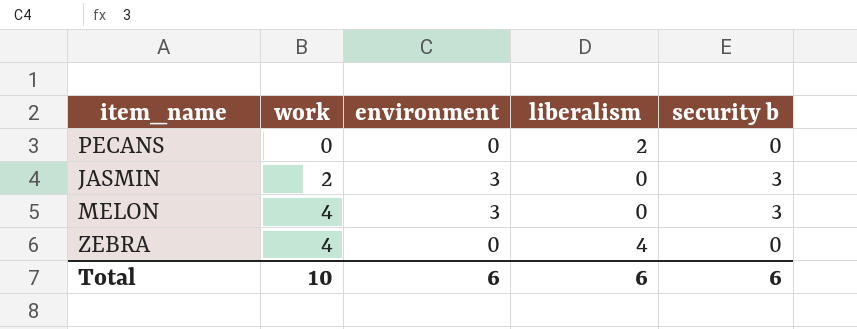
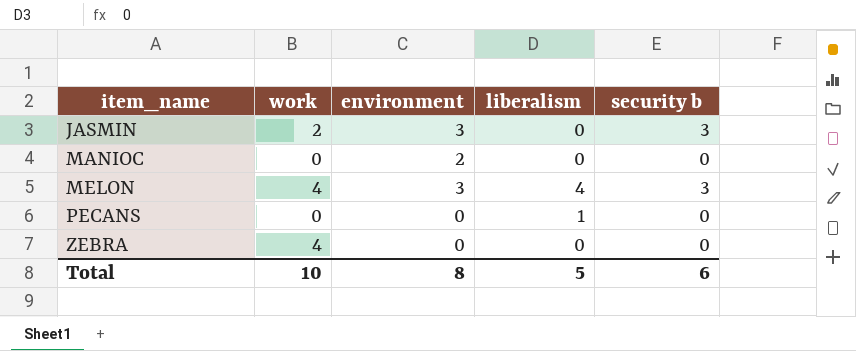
row order: work ascending -> item_name ascending
row MANIOC: none -> 0 | 2 | 0 | 0
MELON | liberalism: 0 -> 4
PECANS | liberalism: 2 -> 1
ZEBRA | liberalism: 4 -> 0
Total | environment: 6 -> 8
Total | liberalism: 6 -> 5

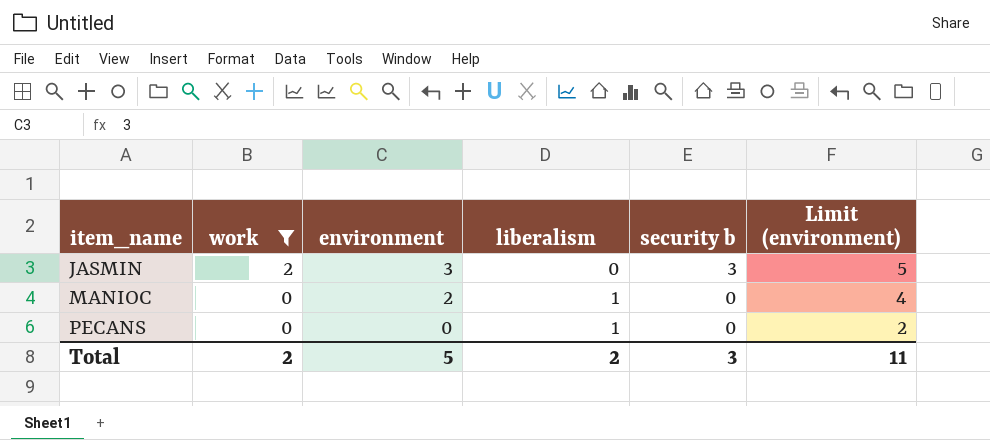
filter: none -> work != 4
column Limit (environment) | formula: none -> [environment] + 2
MANIOC | liberalism: 0 -> 1
Total | work: 10 -> 2
Total | environment: 8 -> 5
Total | liberalism: 5 -> 2
Total | security b: 6 -> 3

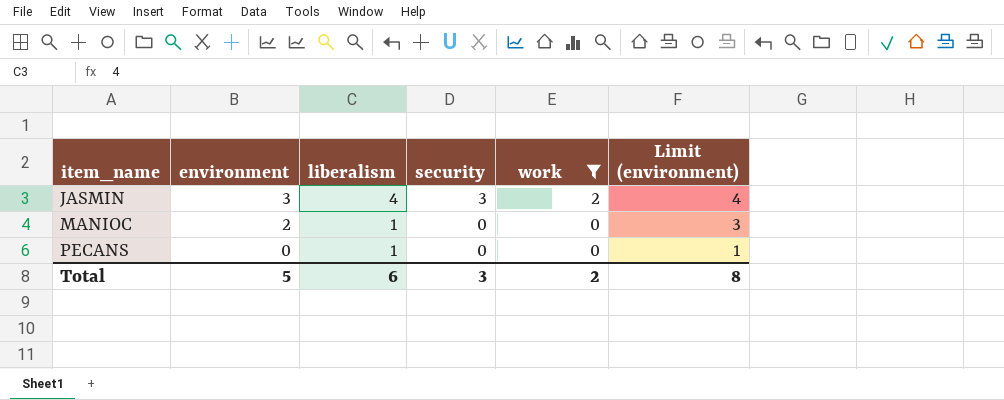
column name: security b -> security
column work | position: 2 -> 5
column Limit (environment) | formula: [environment] + 2 -> [environment] + 1
JASMIN | liberalism: 0 -> 4
Total | liberalism: 2 -> 6
Total | Limit (environment): 11 -> 8

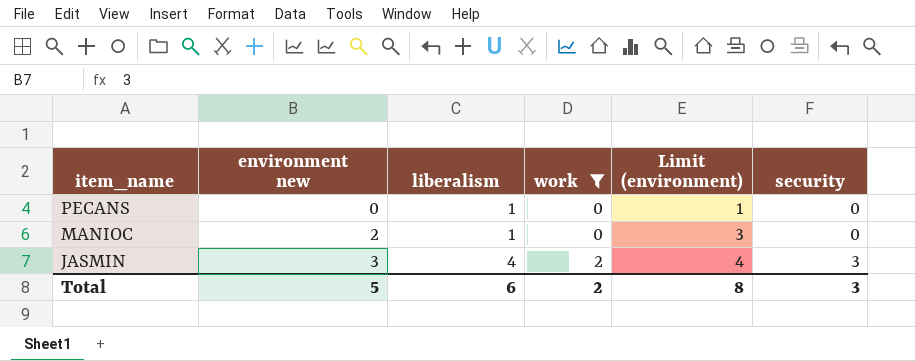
row order: item_name ascending -> item_name descending
column name: environment -> environment new
column security | position: 4 -> 6

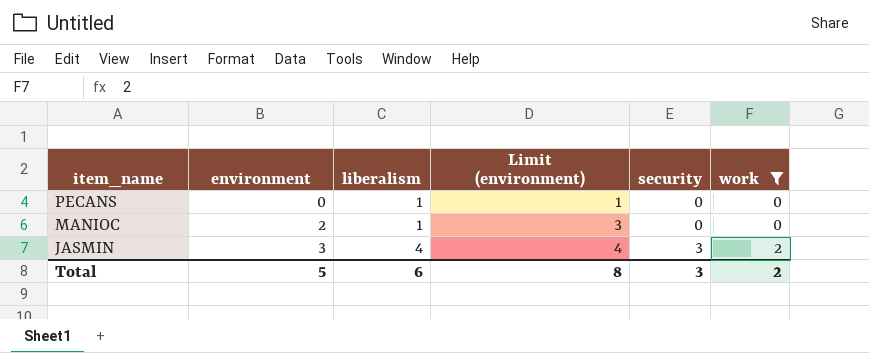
column name: environment new -> environment
column work | position: 4 -> 6

